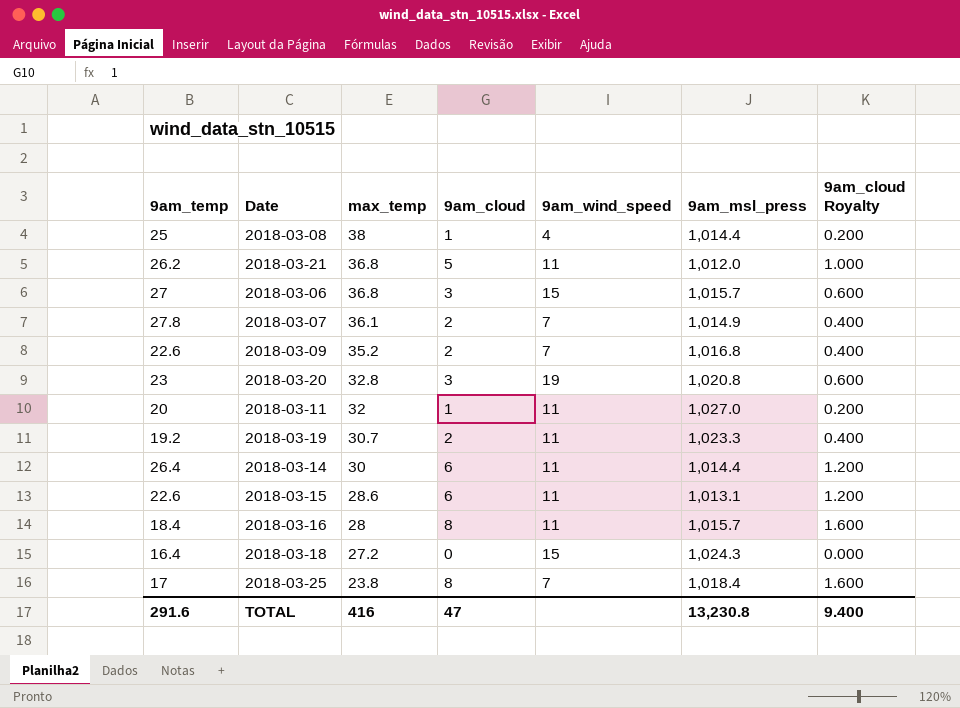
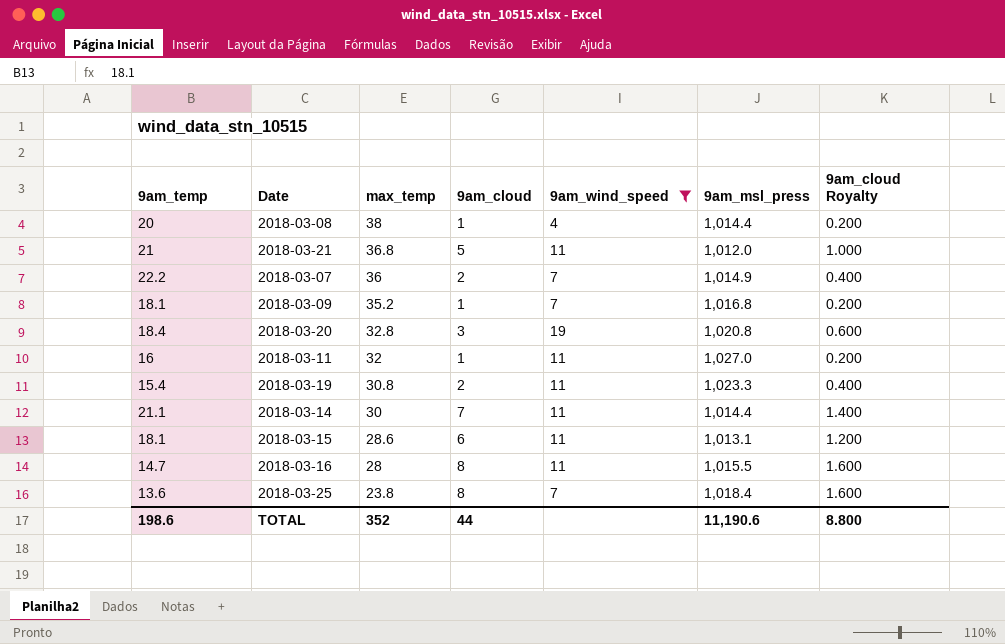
filter: none -> 9am_wind_speed != 15
2018-03-08 | 9am_temp: 25 -> 20
2018-03-21 | 9am_temp: 26.2 -> 21
2018-03-07 | 9am_temp: 27.8 -> 22.2
2018-03-07 | max_temp: 36.1 -> 36
2018-03-09 | 9am_temp: 22.6 -> 18.1
2018-03-09 | 9am_cloud: 2 -> 1
2018-03-09 | 9am_cloud Royalty: 0.400 -> 0.200
2018-03-20 | 9am_temp: 23 -> 18.4
2018-03-11 | 9am_temp: 20 -> 16
2018-03-19 | 9am_temp: 19.2 -> 15.4
2018-03-19 | max_temp: 30.7 -> 30.8
2018-03-14 | 9am_temp: 26.4 -> 21.1
2018-03-14 | 9am_cloud: 6 -> 7
2018-03-14 | 9am_cloud Royalty: 1.200 -> 1.400
2018-03-15 | 9am_temp: 22.6 -> 18.1
2018-03-16 | 9am_temp: 18.4 -> 14.7
2018-03-16 | 9am_msl_press: 1,015.7 -> 1,015.5
2018-03-25 | 9am_temp: 17 -> 13.6
TOTAL | 9am_temp: 291.6 -> 198.6
TOTAL | max_temp: 416 -> 352
TOTAL | 9am_cloud: 47 -> 44
TOTAL | 9am_msl_press: 13,230.8 -> 11,190.6
TOTAL | 9am_cloud Royalty: 9.400 -> 8.800

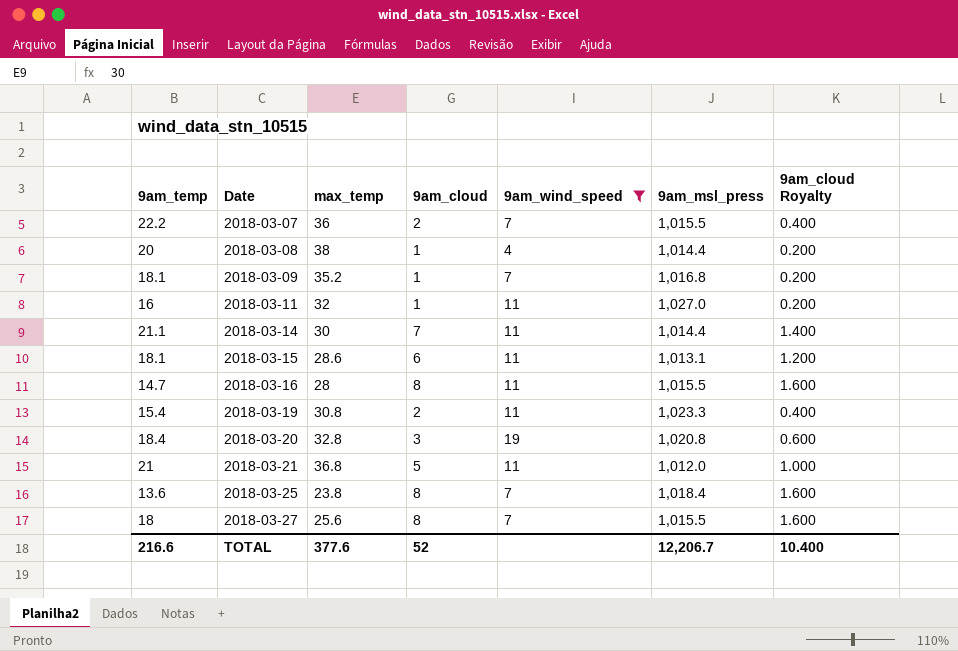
row order: max_temp descending -> Date ascending
2018-03-07 | 9am_msl_press: 1,014.9 -> 1,015.5
row 2018-03-27: none -> 18 | 25.6 | 8 | 7 | 1,015.5 | 1.600
TOTAL | 9am_temp: 198.6 -> 216.6
TOTAL | max_temp: 352 -> 377.6
TOTAL | 9am_cloud: 44 -> 52
TOTAL | 9am_msl_press: 11,190.6 -> 12,206.7
TOTAL | 9am_cloud Royalty: 8.800 -> 10.400

